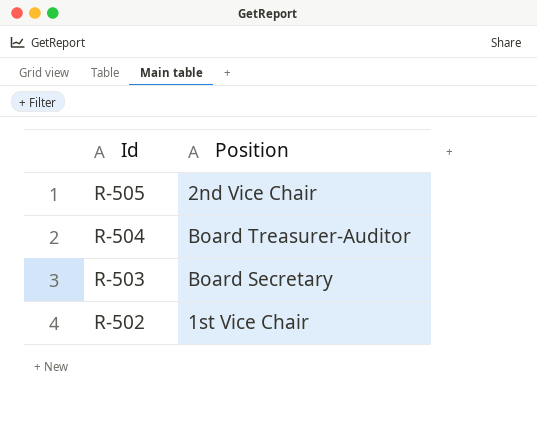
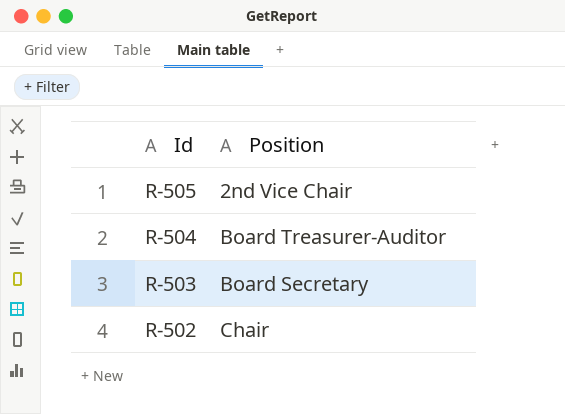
R-502 | Position: 1st Vice Chair -> Chair

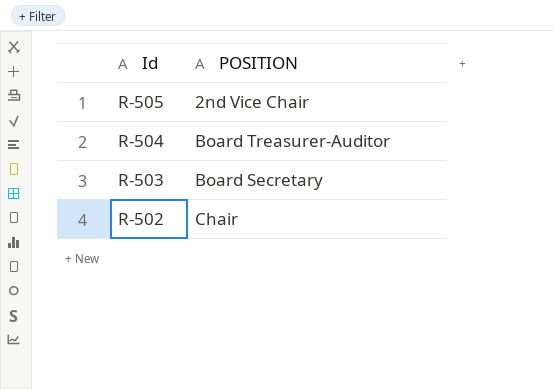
column name: Position -> POSITION

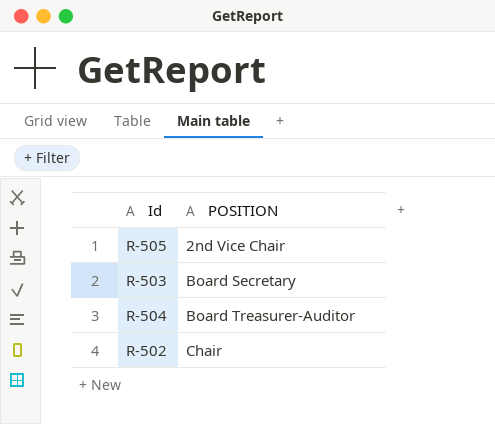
row order: Id descending -> POSITION ascending

